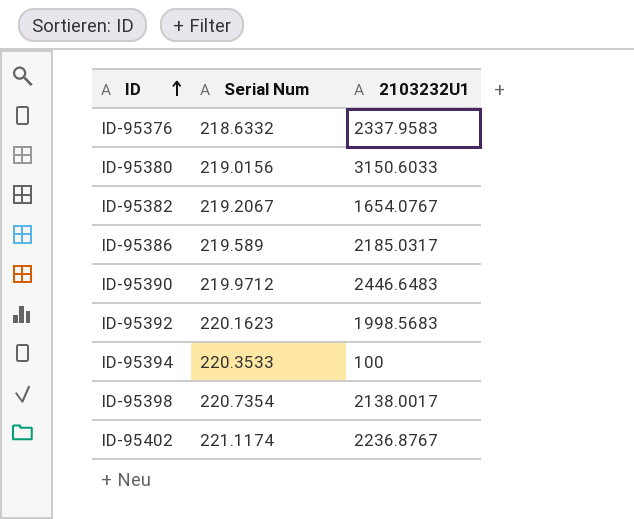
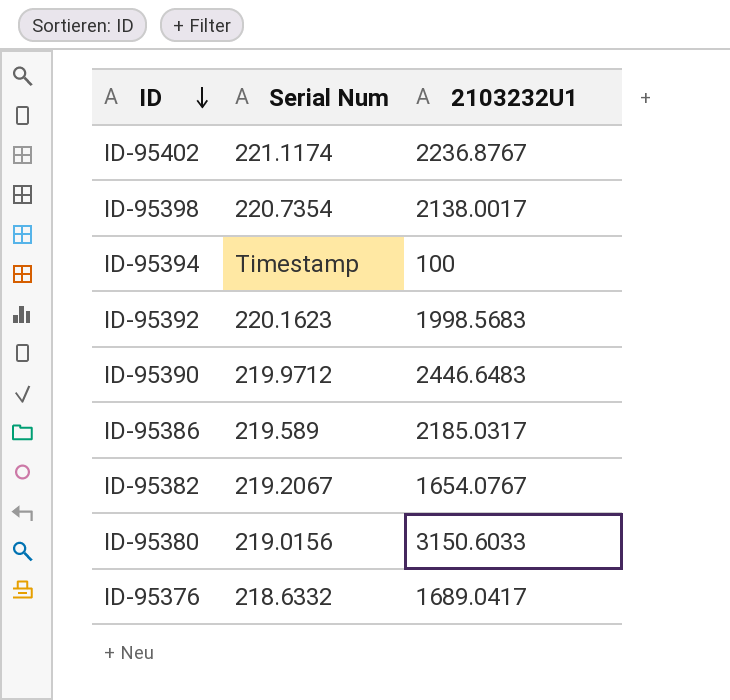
row order: ID ascending -> ID descending
ID-95394 | Serial Num: 220.3533 -> Timestamp
ID-95376 | 2103232U1: 2337.9583 -> 1689.0417

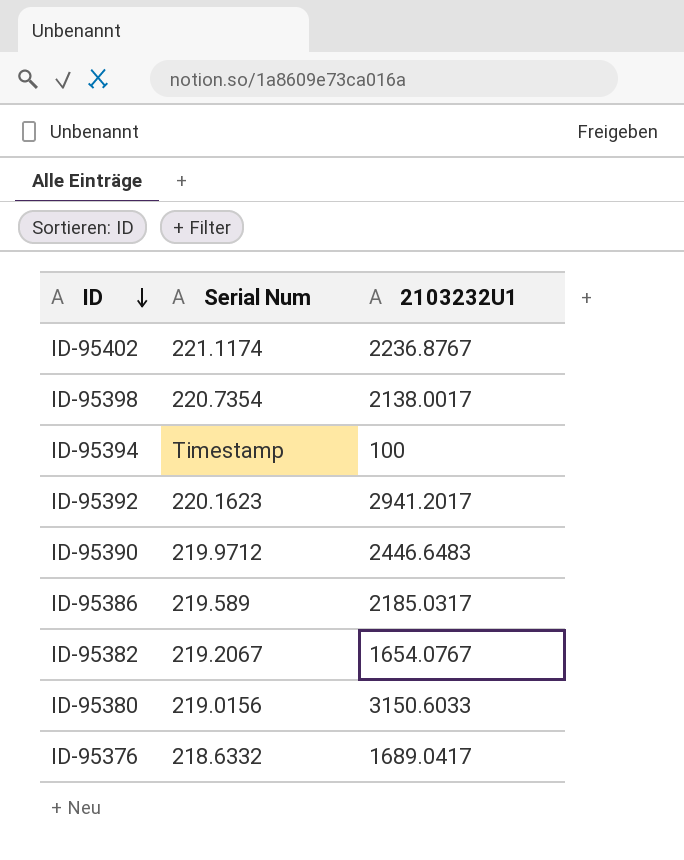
ID-95392 | 2103232U1: 1998.5683 -> 2941.2017

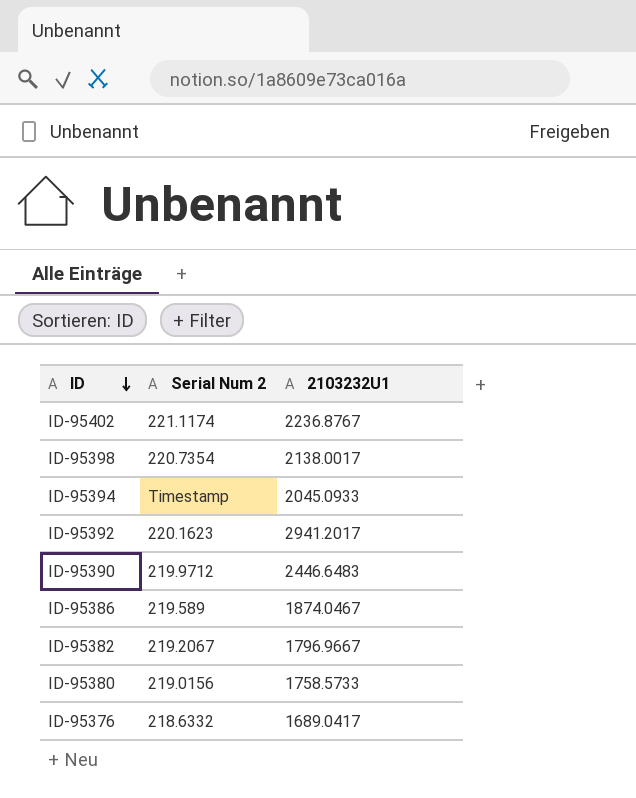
column name: Serial Num -> Serial Num 2
ID-95394 | 2103232U1: 100 -> 2045.0933
ID-95386 | 2103232U1: 2185.0317 -> 1874.0467
ID-95382 | 2103232U1: 1654.0767 -> 1796.9667
ID-95380 | 2103232U1: 3150.6033 -> 1758.5733

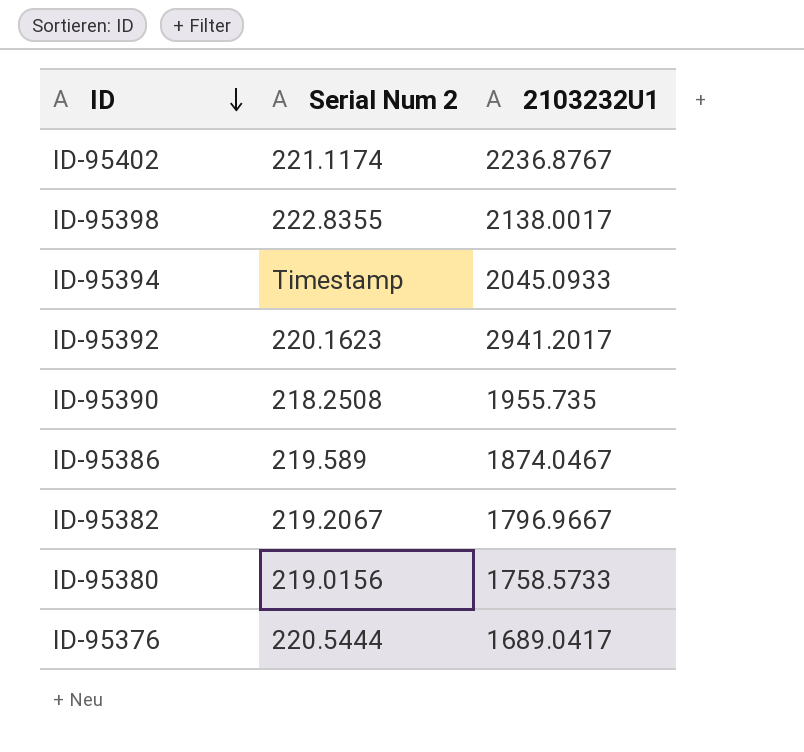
ID-95398 | Serial Num 2: 220.7354 -> 222.8355
ID-95390 | Serial Num 2: 219.9712 -> 218.2508
ID-95390 | 2103232U1: 2446.6483 -> 1955.735
ID-95376 | Serial Num 2: 218.6332 -> 220.5444

